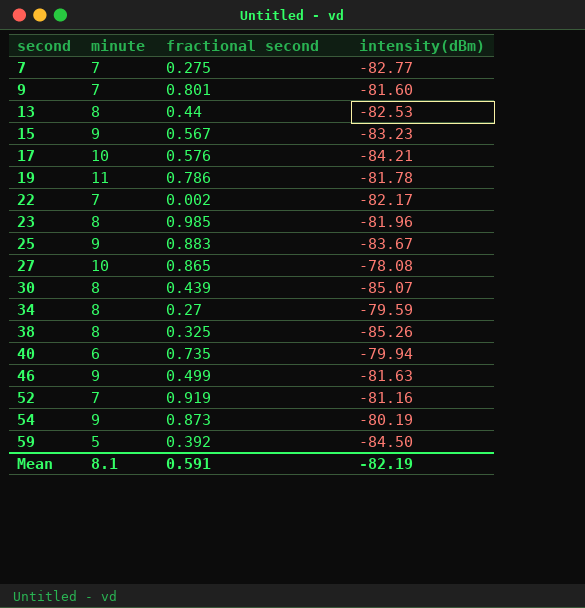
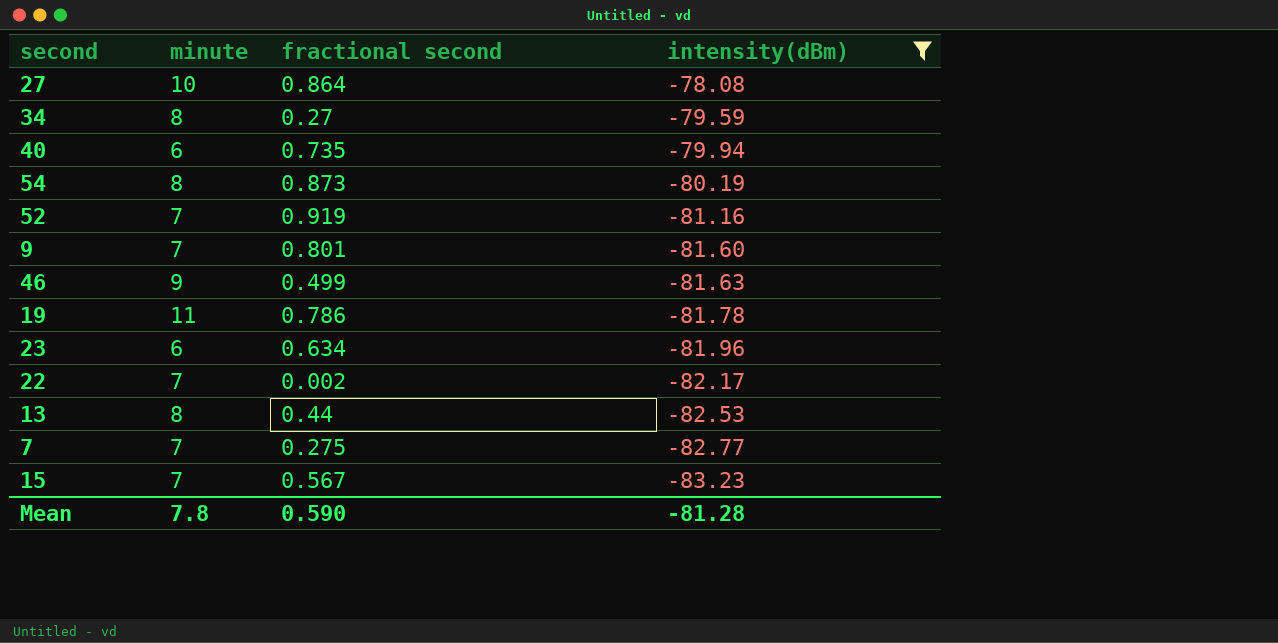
filter: none -> intensity(dBm) >= -83.23
row order: second ascending -> intensity(dBm) descending
27 | fractional second: 0.865 -> 0.864
54 | minute: 9 -> 8
23 | minute: 8 -> 6
23 | fractional second: 0.985 -> 0.634
15 | minute: 9 -> 7
Mean | minute: 8.1 -> 7.8
Mean | fractional second: 0.591 -> 0.590
Mean | intensity(dBm): -82.19 -> -81.28

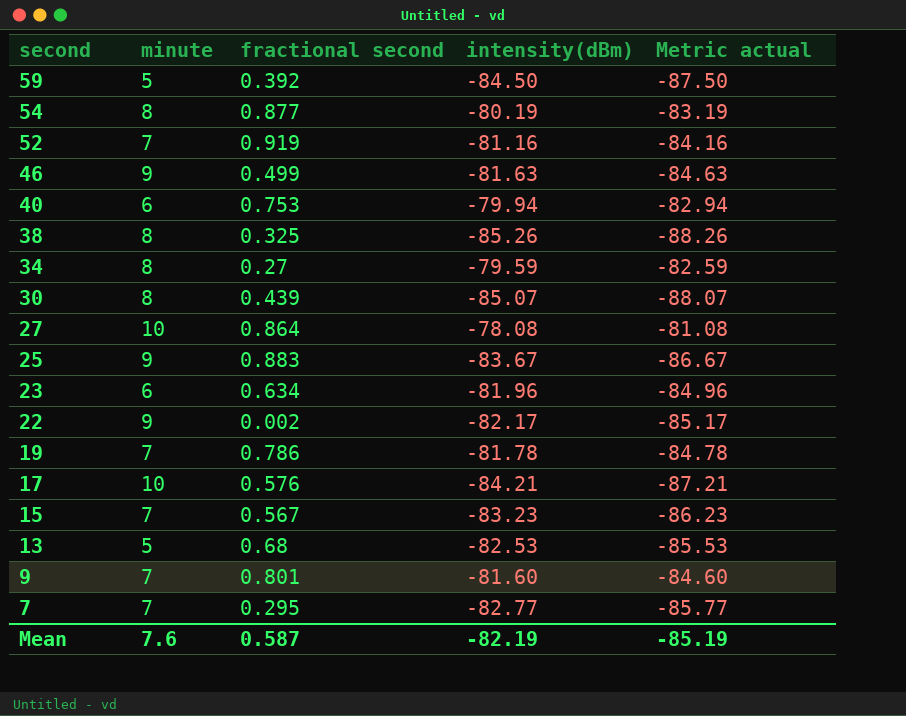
filter: intensity(dBm) >= -83.23 -> none
row order: intensity(dBm) descending -> second descending
column Metric actual | formula: none -> [intensity(dBm)] - 3
54 | fractional second: 0.873 -> 0.877
40 | fractional second: 0.735 -> 0.753
22 | minute: 7 -> 9
19 | minute: 11 -> 7
13 | minute: 8 -> 5
13 | fractional second: 0.44 -> 0.68
7 | fractional second: 0.275 -> 0.295
Mean | minute: 7.8 -> 7.6
Mean | fractional second: 0.590 -> 0.587
Mean | intensity(dBm): -81.28 -> -82.19

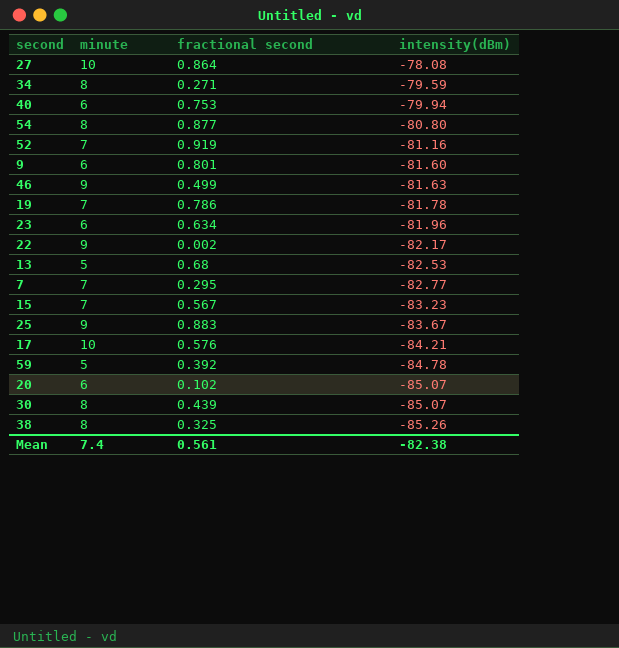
row order: second descending -> intensity(dBm) descending
column Metric actual | formula: [intensity(dBm)] - 3 -> none
34 | fractional second: 0.27 -> 0.271
54 | intensity(dBm): -80.19 -> -80.80
9 | minute: 7 -> 6
59 | intensity(dBm): -84.50 -> -84.78
row 20: none -> 6 | 0.102 | -85.07
Mean | minute: 7.6 -> 7.4
Mean | fractional second: 0.587 -> 0.561
Mean | intensity(dBm): -82.19 -> -82.38

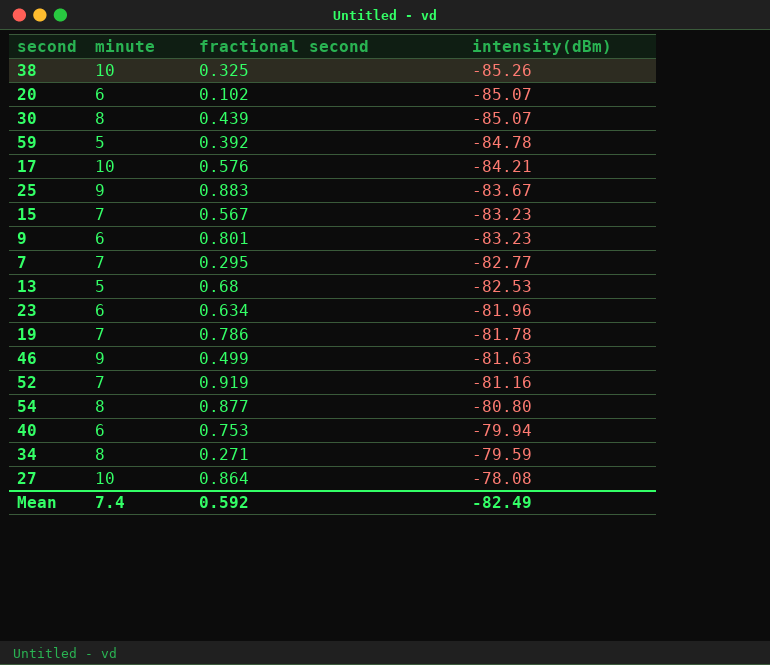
row order: intensity(dBm) descending -> intensity(dBm) ascending
row 22: 9 | 0.002 | -82.17 -> none
38 | minute: 8 -> 10
9 | intensity(dBm): -81.60 -> -83.23
Mean | fractional second: 0.561 -> 0.592
Mean | intensity(dBm): -82.38 -> -82.49

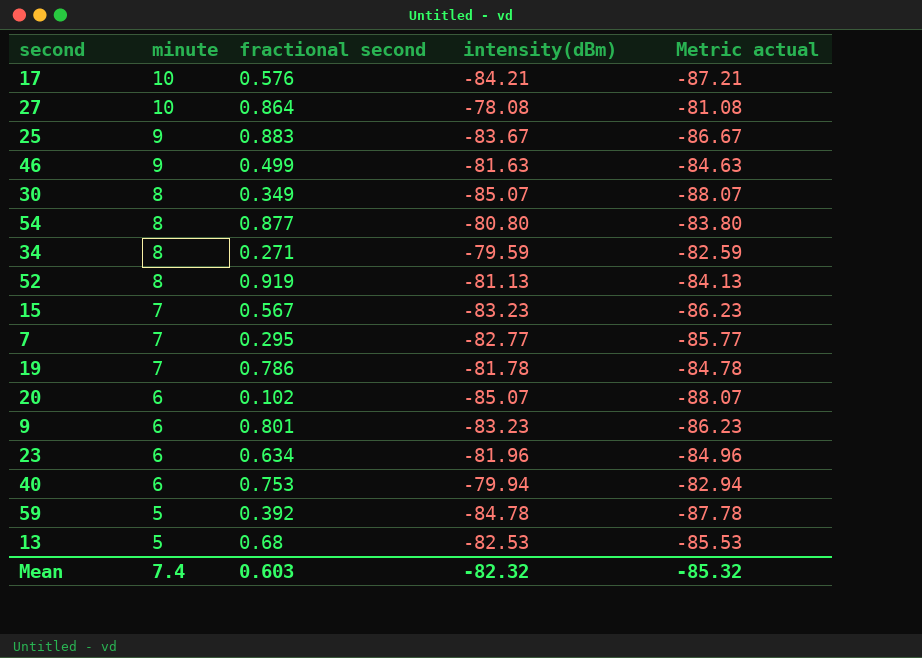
row order: intensity(dBm) ascending -> minute descending
column Metric actual | formula: none -> [intensity(dBm)] - 3
row 38: 10 | 0.325 | -85.26 -> none
30 | fractional second: 0.439 -> 0.349
52 | minute: 7 -> 8
52 | intensity(dBm): -81.16 -> -81.13
Mean | fractional second: 0.592 -> 0.603
Mean | intensity(dBm): -82.49 -> -82.32

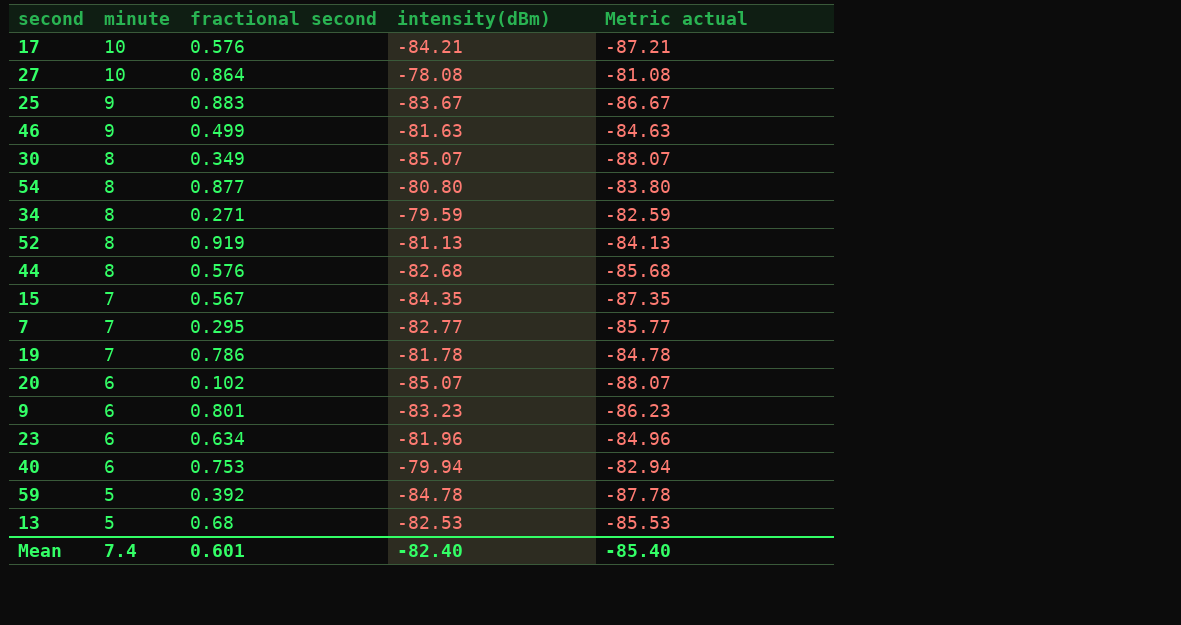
row 44: none -> 8 | 0.576 | -82.68 | -85.68
15 | intensity(dBm): -83.23 -> -84.35
15 | Metric actual: -86.23 -> -87.35
Mean | fractional second: 0.603 -> 0.601
Mean | intensity(dBm): -82.32 -> -82.40
Mean | Metric actual: -85.32 -> -85.40

